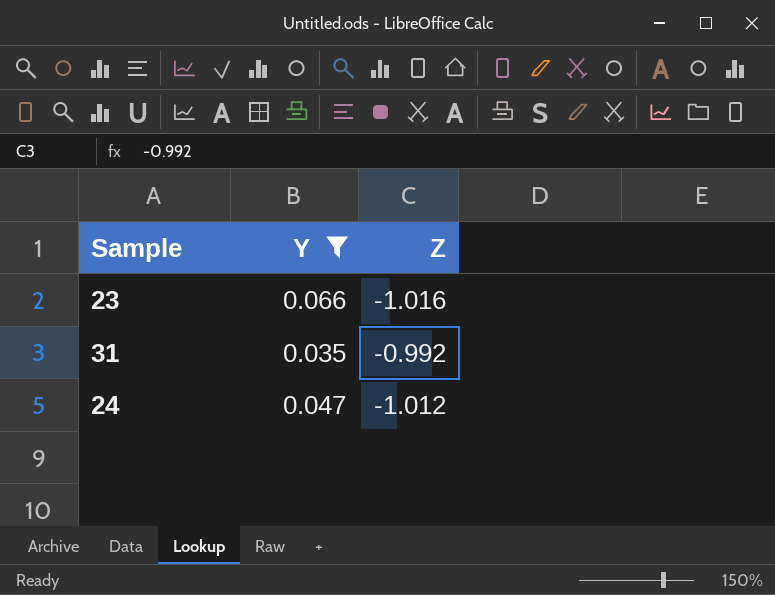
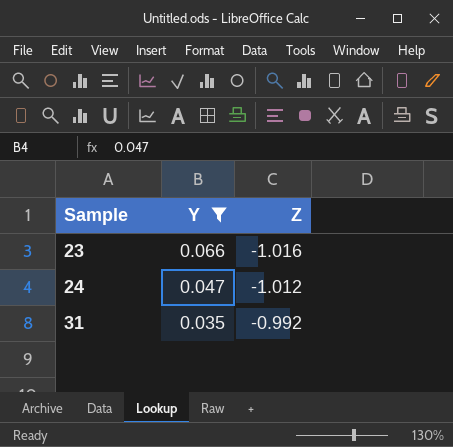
row order: none -> Sample ascending

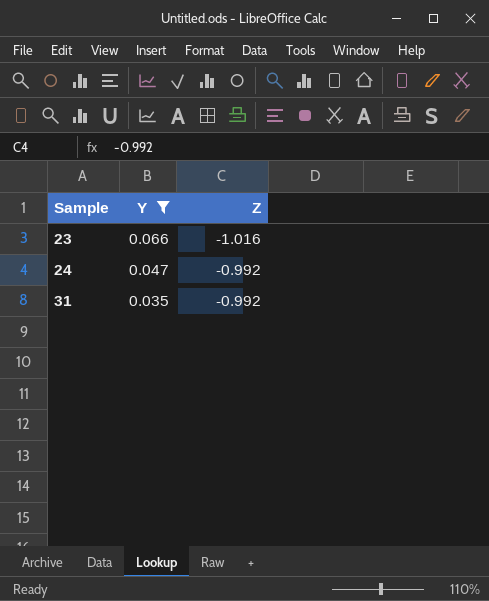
24 | Z: -1.012 -> -0.992

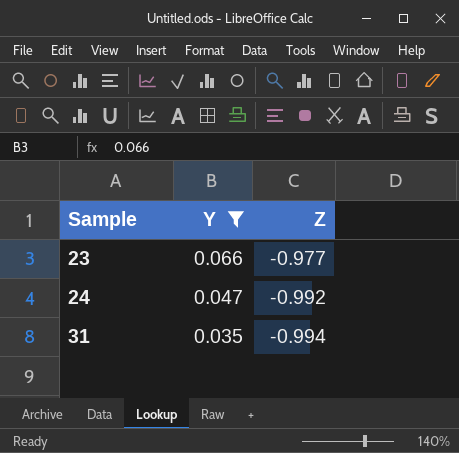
23 | Z: -1.016 -> -0.977
31 | Z: -0.992 -> -0.994

